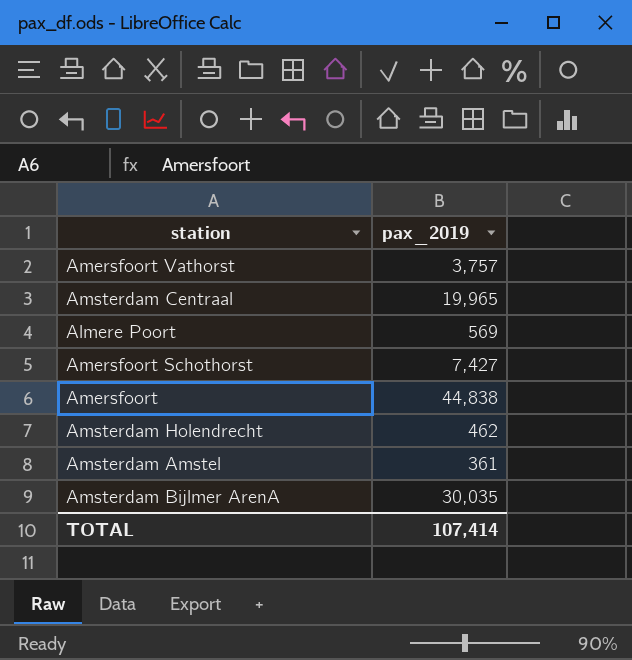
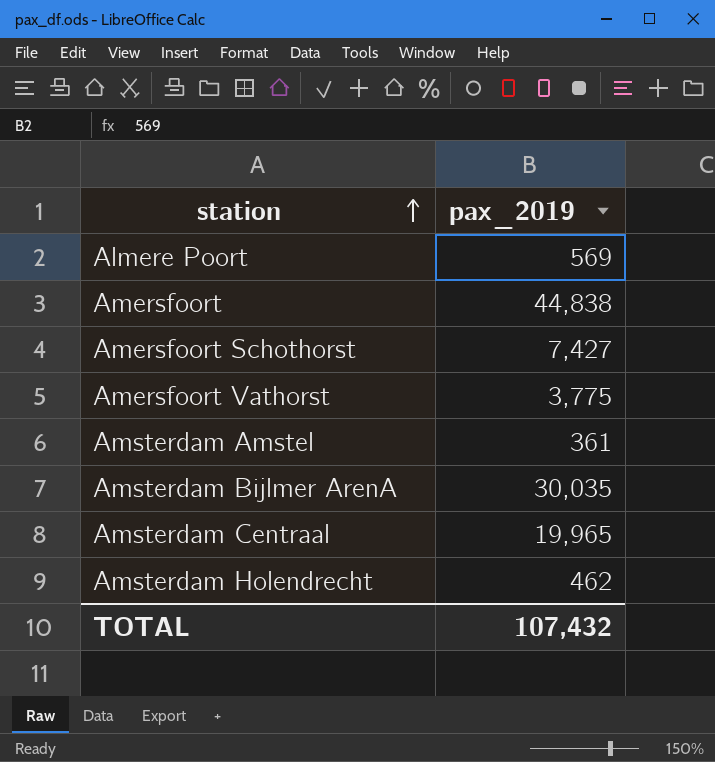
row order: none -> station ascending
Amersfoort Vathorst | pax_2019: 3,757 -> 3,775
TOTAL | pax_2019: 107,414 -> 107,432

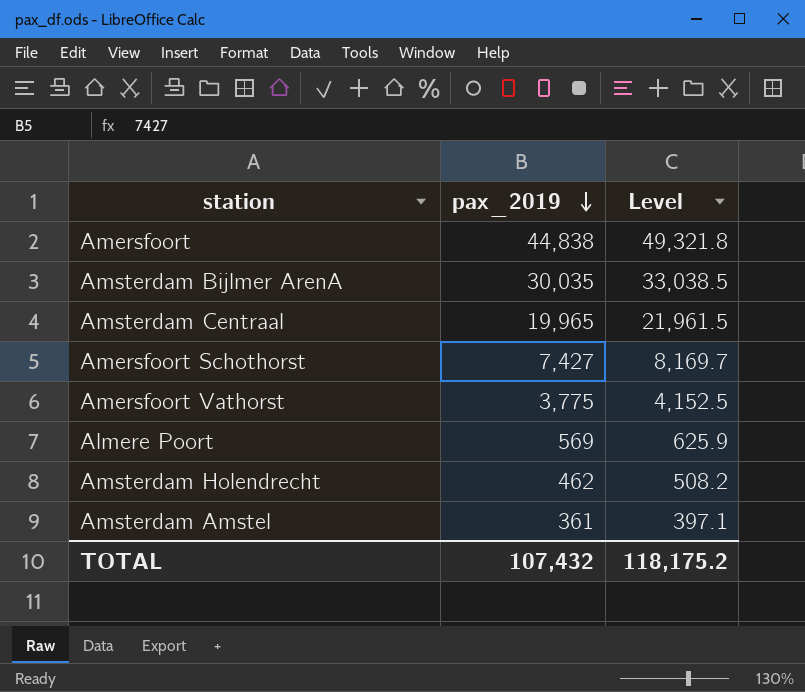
row order: station ascending -> pax_2019 descending
column Level | formula: none -> [pax_2019] * 1.1

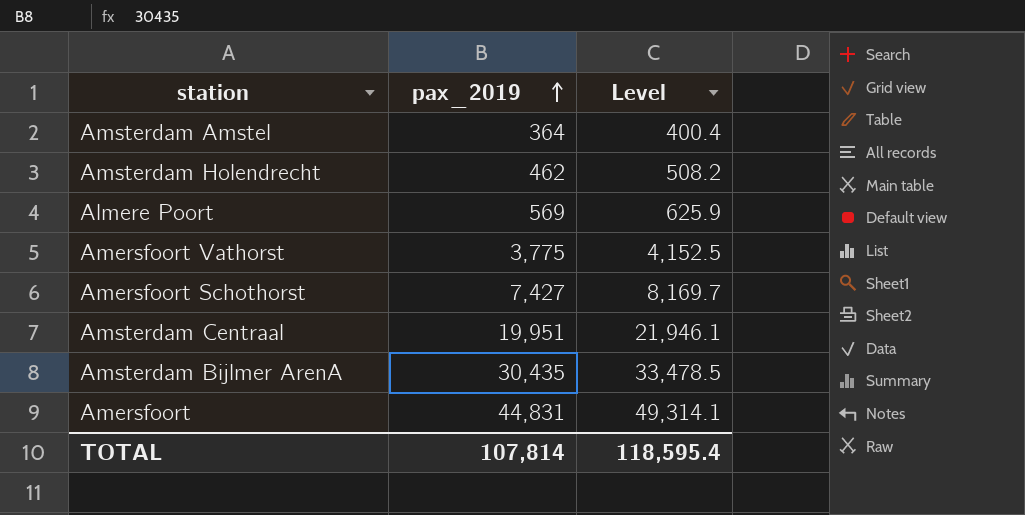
row order: pax_2019 descending -> pax_2019 ascending
Amsterdam Amstel | pax_2019: 361 -> 364
Amsterdam Amstel | Level: 397.1 -> 400.4
Amsterdam Centraal | pax_2019: 19,965 -> 19,951
Amsterdam Centraal | Level: 21,961.5 -> 21,946.1
Amsterdam Bijlmer ArenA | pax_2019: 30,035 -> 30,435
Amsterdam Bijlmer ArenA | Level: 33,038.5 -> 33,478.5
Amersfoort | pax_2019: 44,838 -> 44,831
Amersfoort | Level: 49,321.8 -> 49,314.1
TOTAL | pax_2019: 107,432 -> 107,814
TOTAL | Level: 118,175.2 -> 118,595.4

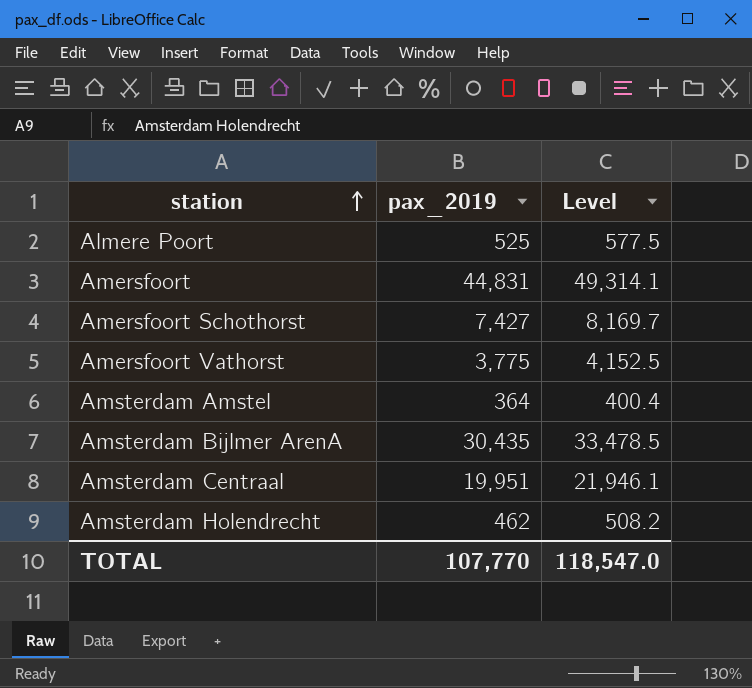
row order: pax_2019 ascending -> station ascending
Almere Poort | pax_2019: 569 -> 525
Almere Poort | Level: 625.9 -> 577.5
TOTAL | pax_2019: 107,814 -> 107,770
TOTAL | Level: 118,595.4 -> 118,547.0

